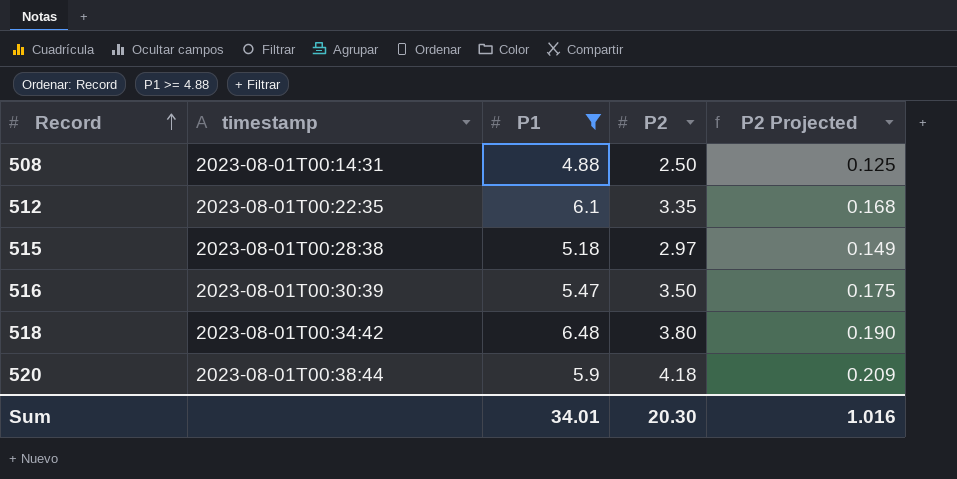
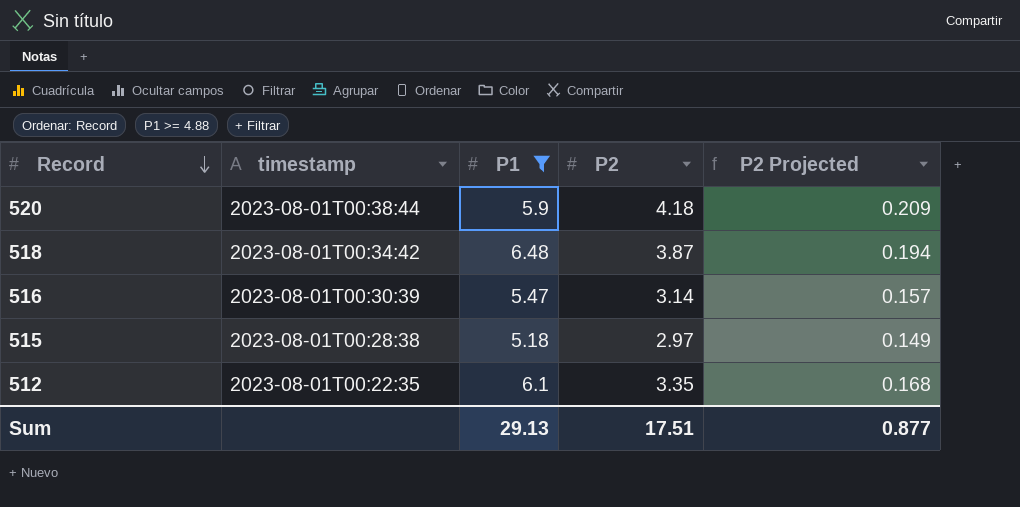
row order: Record ascending -> Record descending
row 508: 2023-08-01T00:14:31 | 4.88 | 2.50 | 0.125 -> none
518 | P2: 3.80 -> 3.87
518 | P2 Projected: 0.190 -> 0.194
516 | P2: 3.50 -> 3.14
516 | P2 Projected: 0.175 -> 0.157
Sum | P1: 34.01 -> 29.13
Sum | P2: 20.30 -> 17.51
Sum | P2 Projected: 1.016 -> 0.877

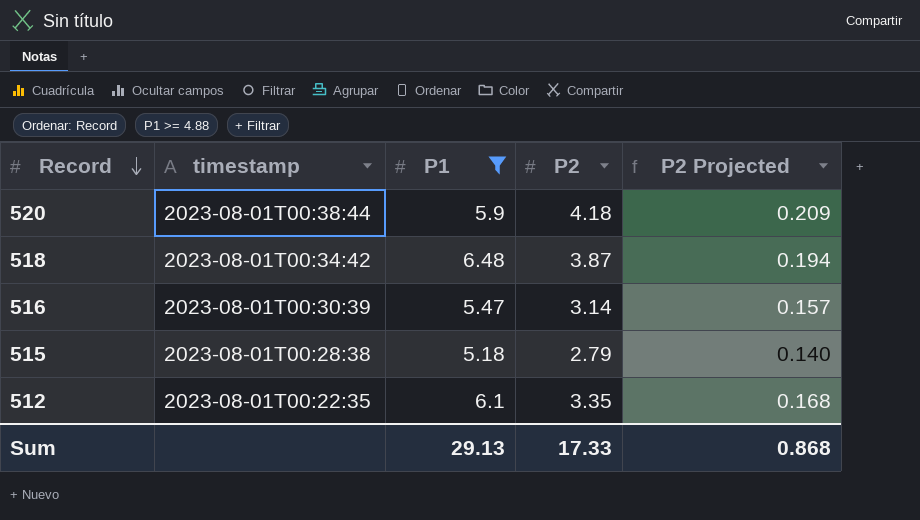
515 | P2: 2.97 -> 2.79
515 | P2 Projected: 0.149 -> 0.140
Sum | P2: 17.51 -> 17.33
Sum | P2 Projected: 0.877 -> 0.868

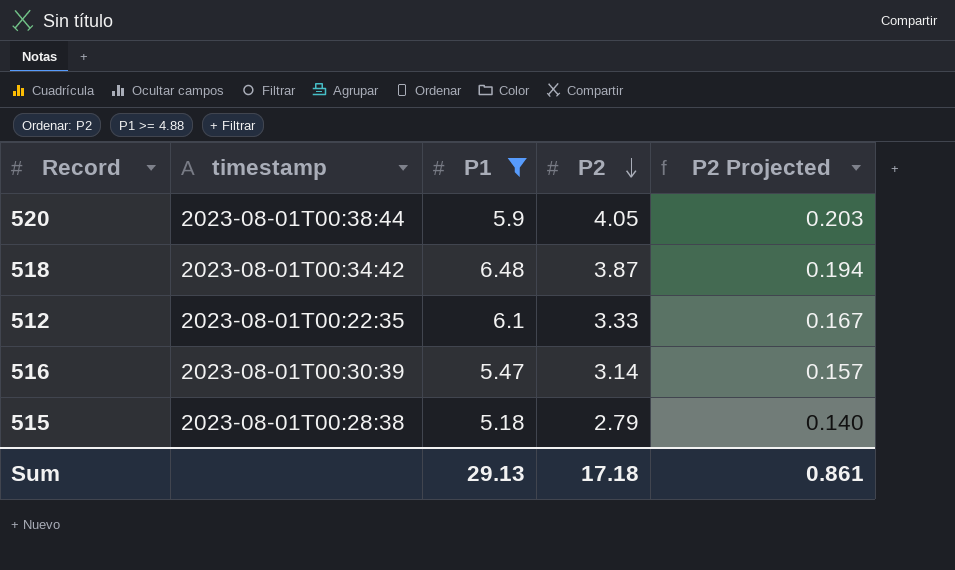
row order: Record descending -> P2 descending
520 | P2: 4.18 -> 4.05
520 | P2 Projected: 0.209 -> 0.203
512 | P2: 3.35 -> 3.33
512 | P2 Projected: 0.168 -> 0.167
Sum | P2: 17.33 -> 17.18
Sum | P2 Projected: 0.868 -> 0.861

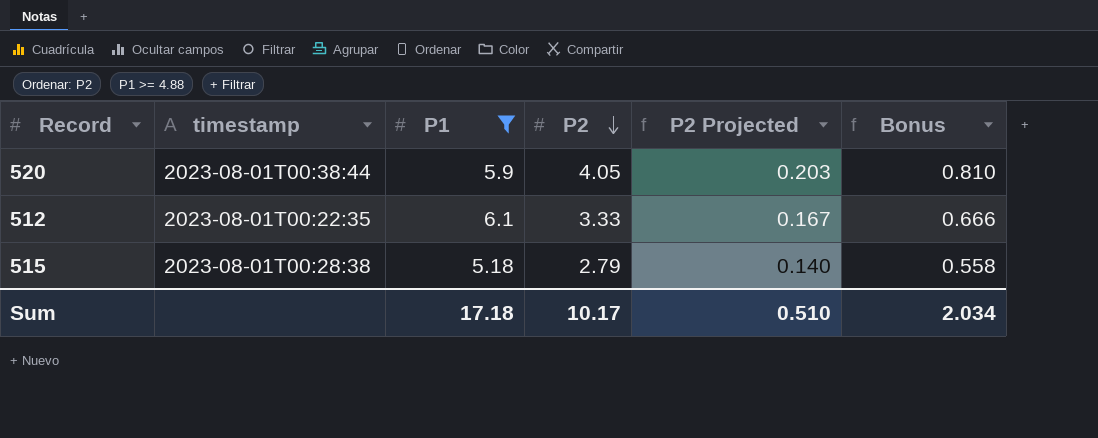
column Bonus | formula: none -> [P2] * 0.2
row 518: 2023-08-01T00:34:42 | 6.48 | 3.87 | 0.194 -> none
row 516: 2023-08-01T00:30:39 | 5.47 | 3.14 | 0.157 -> none
Sum | P1: 29.13 -> 17.18
Sum | P2: 17.18 -> 10.17
Sum | P2 Projected: 0.861 -> 0.510

